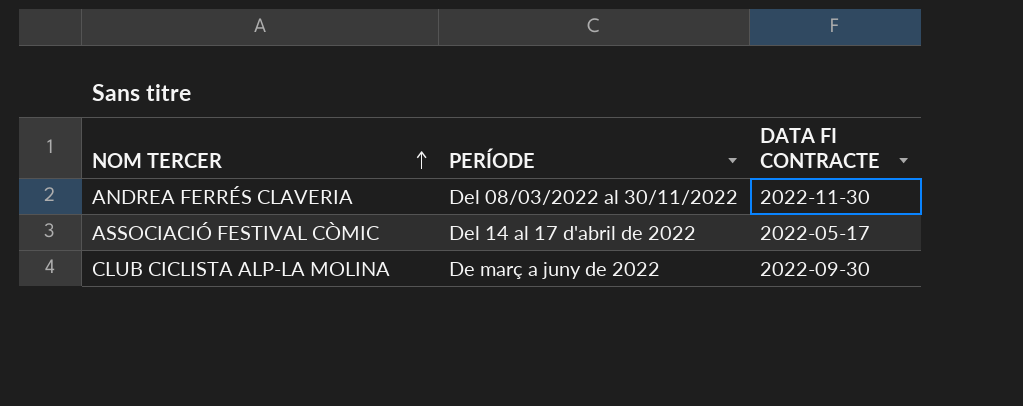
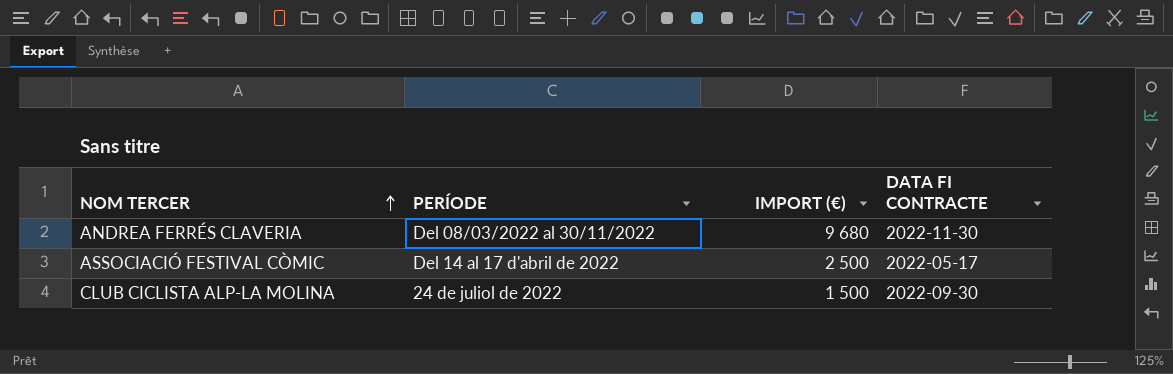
column IMPORT (€) | position: none -> 3
CLUB CICLISTA ALP-LA MOLINA | PERÍODE: De març a juny de 2022 -> 24 de juliol de 2022

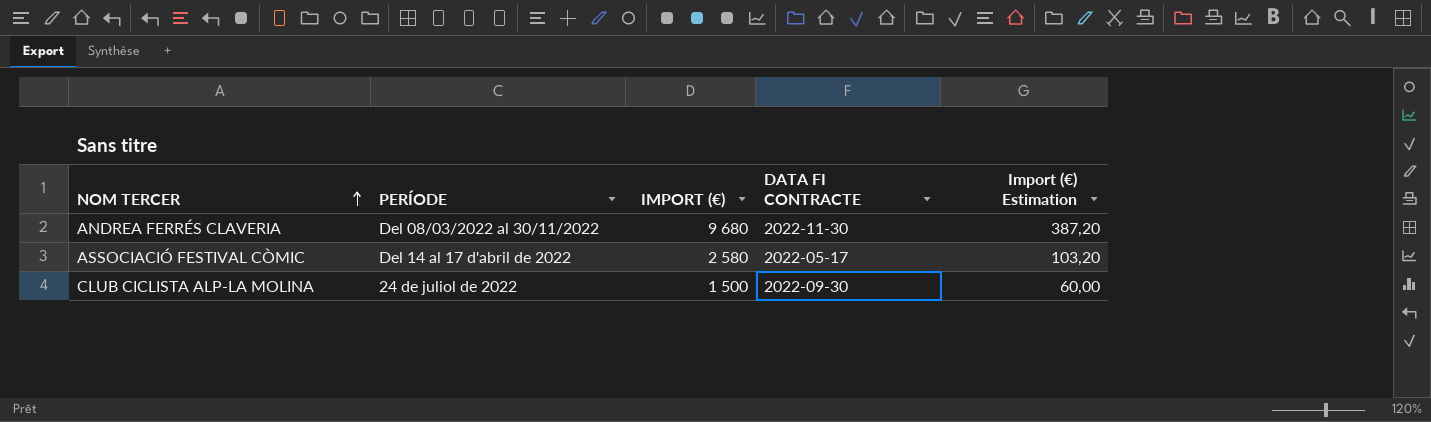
column Import (€) Estimation | formula: none -> [IMPORT (€)] * 0,04
ASSOCIACIÓ FESTIVAL CÒMIC | IMPORT (€): 2 500 -> 2 580

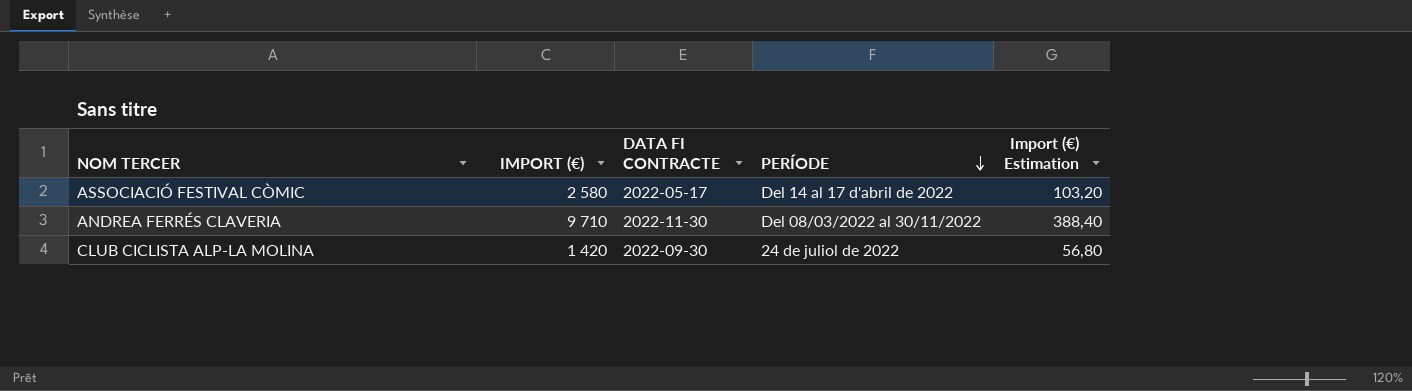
row order: NOM TERCER ascending -> PERÍODE descending
column PERÍODE | position: 2 -> 4
ANDREA FERRÉS CLAVERIA | IMPORT (€): 9 680 -> 9 710
ANDREA FERRÉS CLAVERIA | Import (€) Estimation: 387,20 -> 388,40
CLUB CICLISTA ALP-LA MOLINA | IMPORT (€): 1 500 -> 1 420
CLUB CICLISTA ALP-LA MOLINA | Import (€) Estimation: 60,00 -> 56,80

